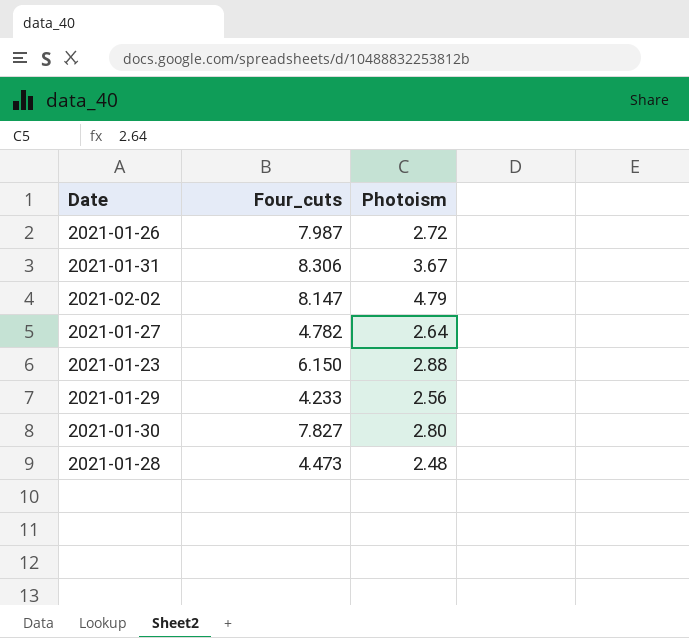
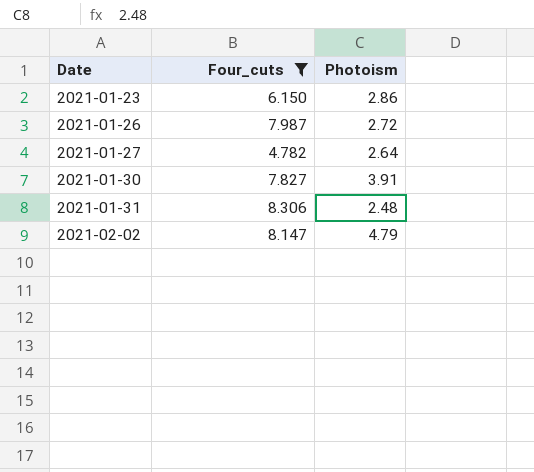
filter: none -> Four_cuts >= 4.782
row order: none -> Date ascending
2021-01-23 | Photoism: 2.88 -> 2.86
2021-01-30 | Photoism: 2.80 -> 3.91
2021-01-31 | Photoism: 3.67 -> 2.48

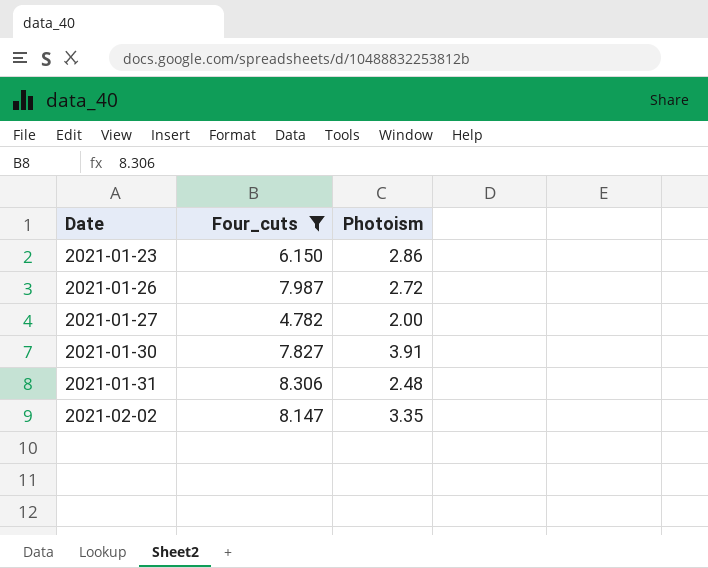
2021-01-27 | Photoism: 2.64 -> 2.00
2021-02-02 | Photoism: 4.79 -> 3.35

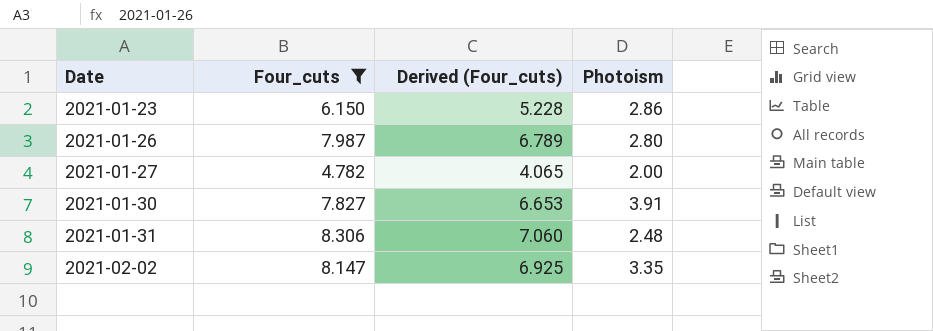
column Derived (Four_cuts) | formula: none -> [Four_cuts] * 0.85
2021-01-26 | Photoism: 2.72 -> 2.80

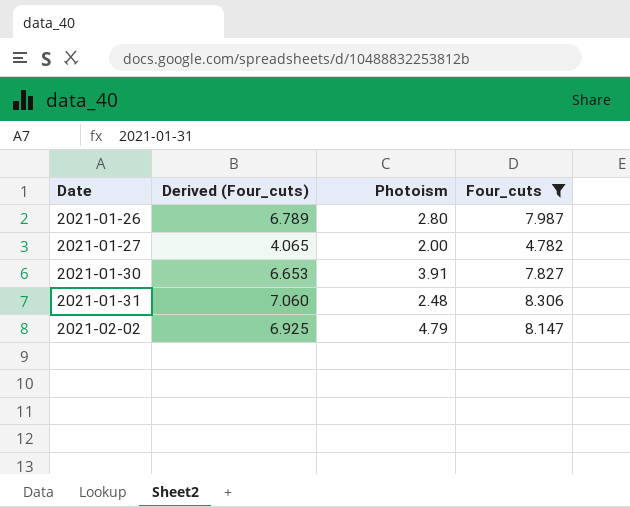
column Four_cuts | position: 2 -> 4
row 2021-01-23: 6.150 | 5.228 | 2.86 -> none
2021-02-02 | Photoism: 3.35 -> 4.79

